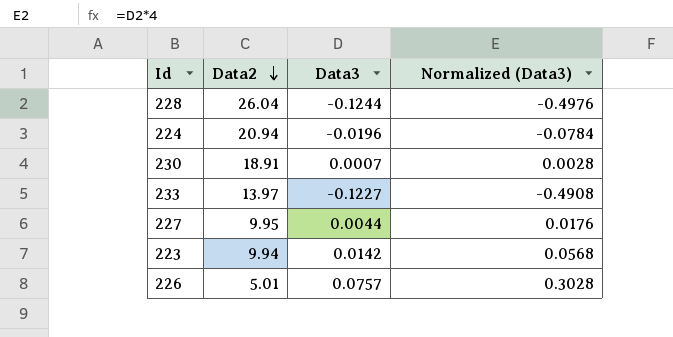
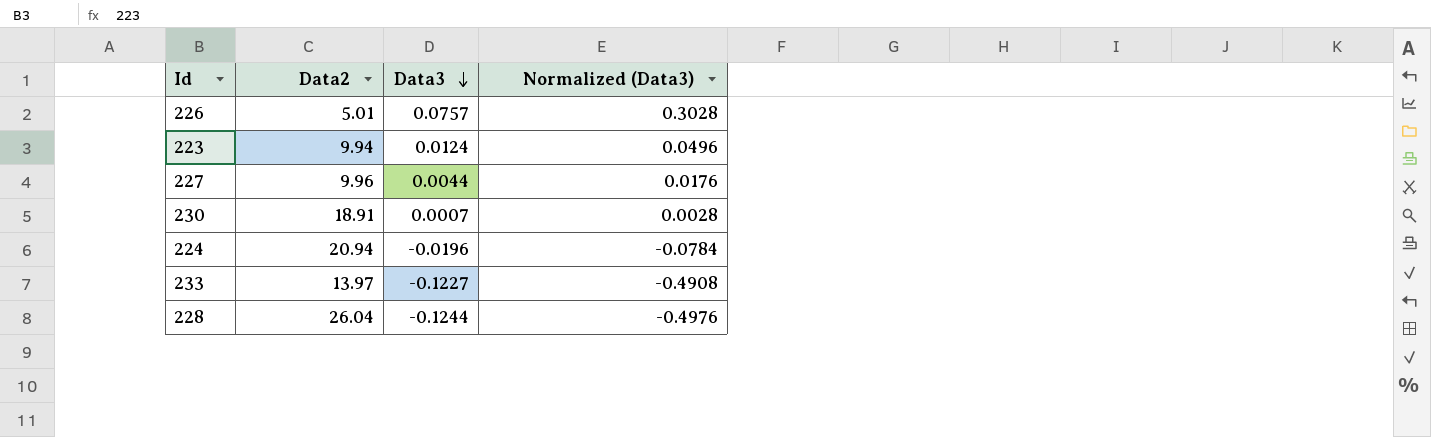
row order: Data2 descending -> Data3 descending
223 | Data3: 0.0142 -> 0.0124
223 | Normalized (Data3): 0.0568 -> 0.0496
227 | Data2: 9.95 -> 9.96

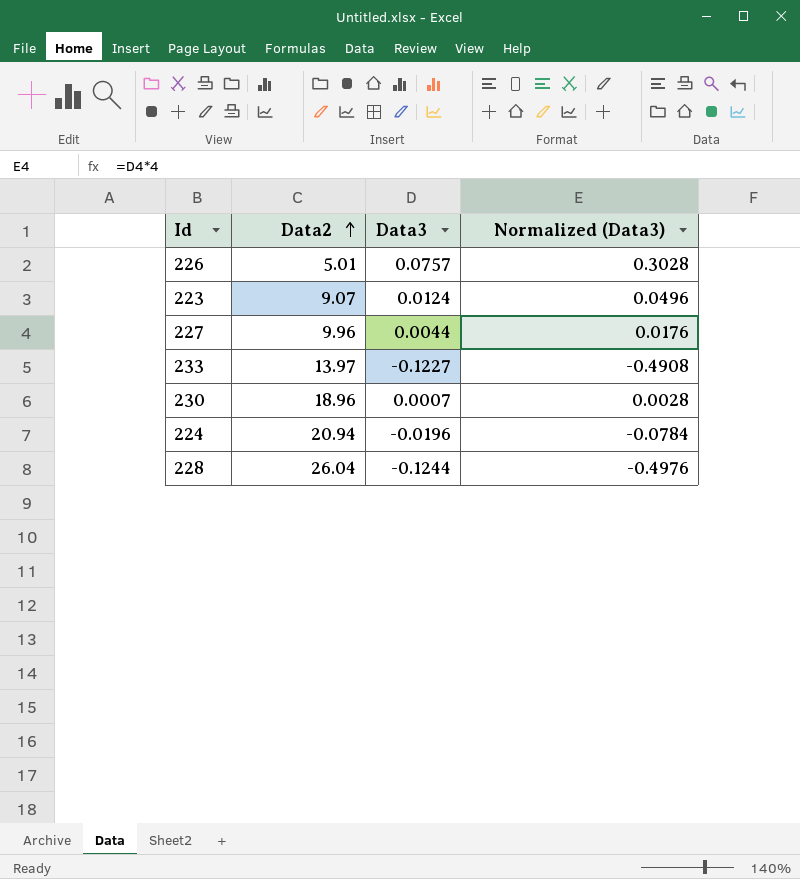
row order: Data3 descending -> Data2 ascending
223 | Data2: 9.94 -> 9.07
230 | Data2: 18.91 -> 18.96

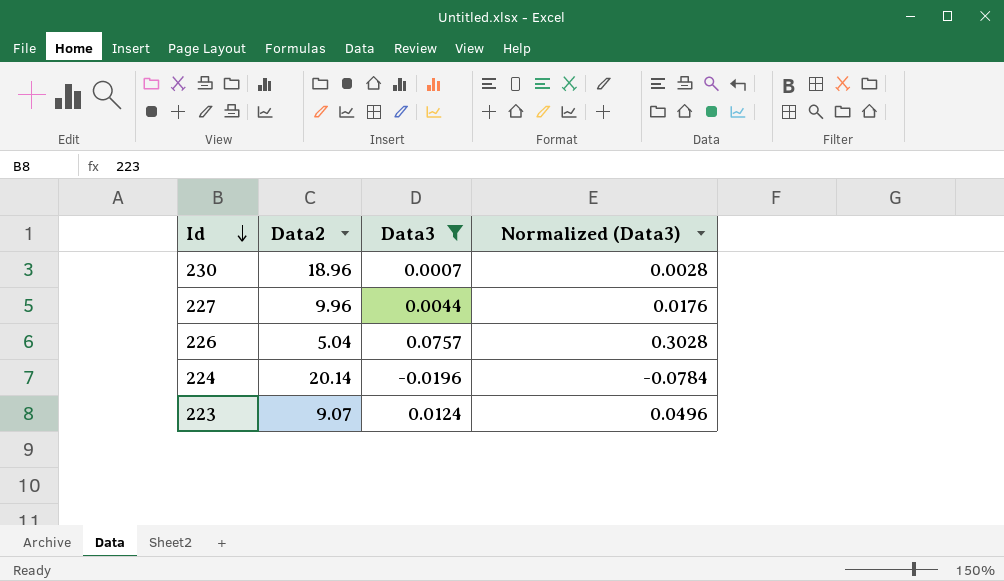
filter: none -> Data3 >= -0.0196
row order: Data2 ascending -> Id descending
226 | Data2: 5.01 -> 5.04
224 | Data2: 20.94 -> 20.14

